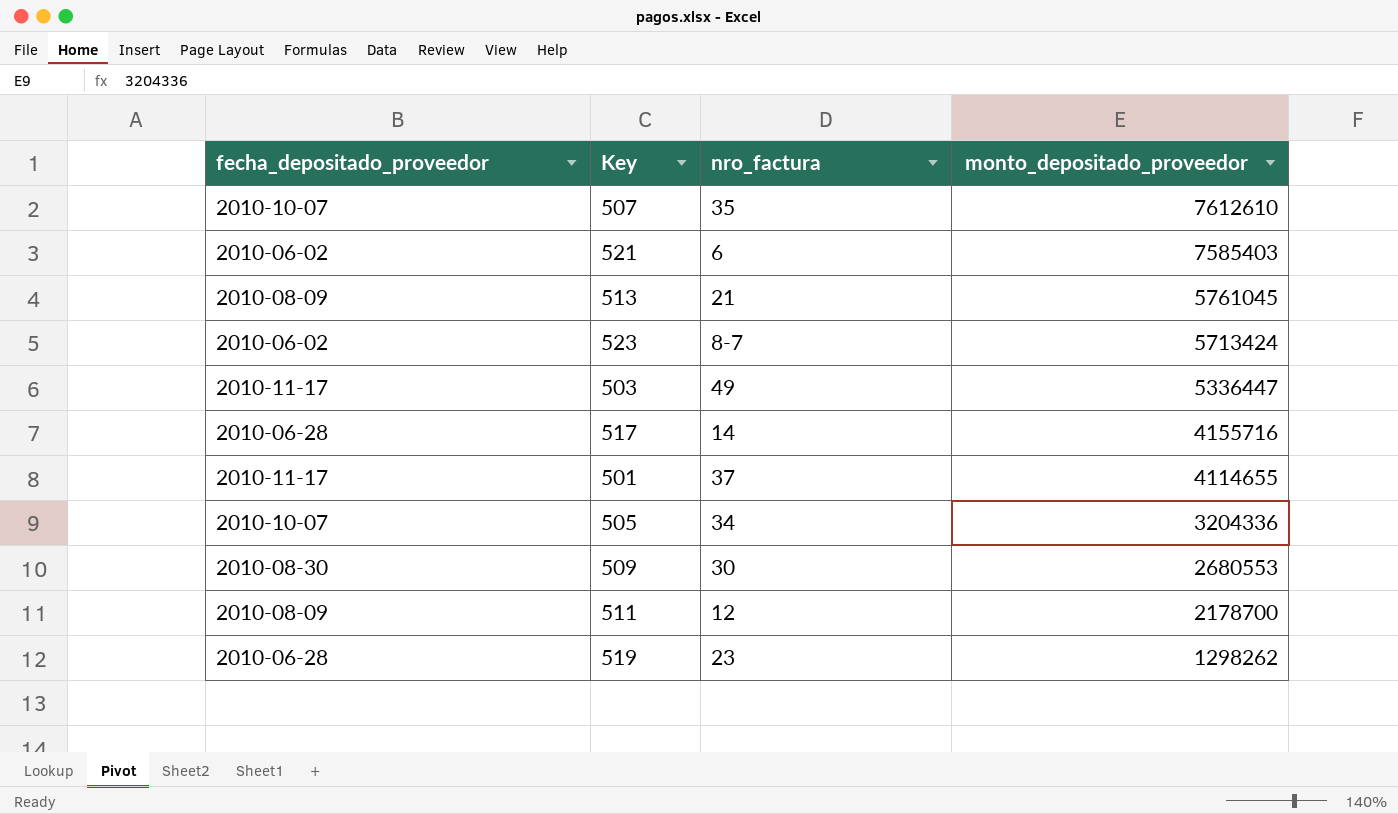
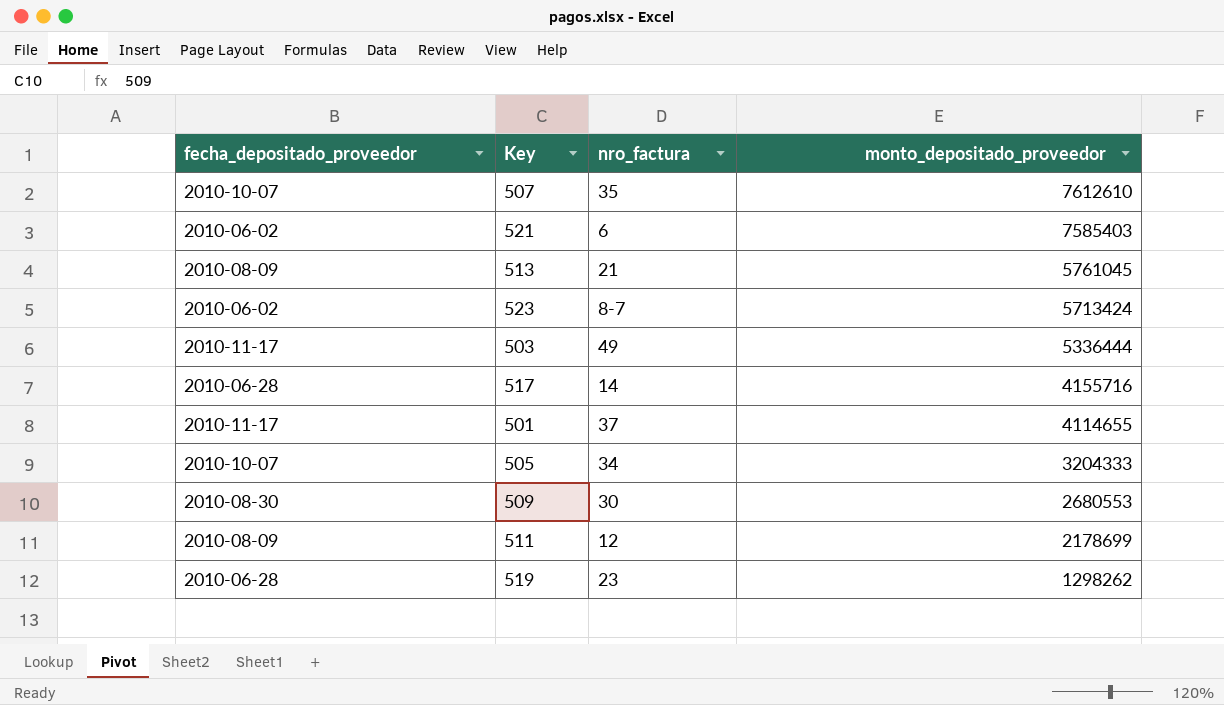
503 | monto_depositado_proveedor: 5336447 -> 5336444
505 | monto_depositado_proveedor: 3204336 -> 3204333
511 | monto_depositado_proveedor: 2178700 -> 2178699

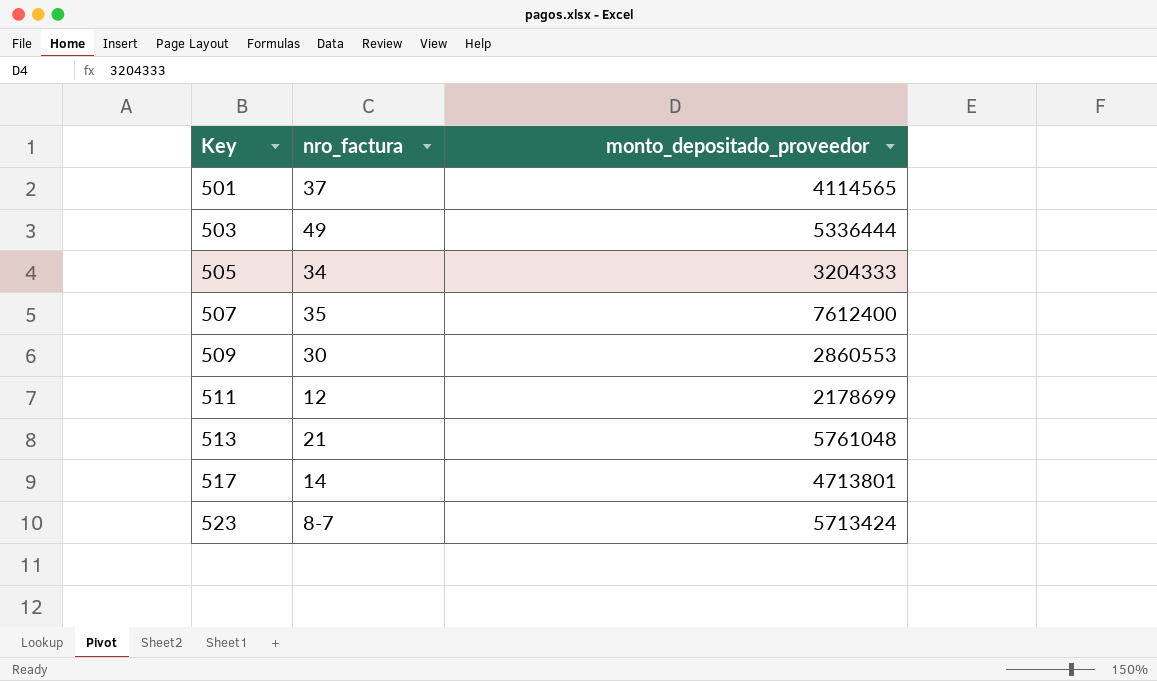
row order: monto_depositado_proveedor descending -> Key ascending
column fecha_depositado_proveedor | position: 1 -> none
row 521: 2010-06-02 | 6 | 7585403 -> none
row 519: 2010-06-28 | 23 | 1298262 -> none
501 | monto_depositado_proveedor: 4114655 -> 4114565
507 | monto_depositado_proveedor: 7612610 -> 7612400
509 | monto_depositado_proveedor: 2680553 -> 2860553
513 | monto_depositado_proveedor: 5761045 -> 5761048
517 | monto_depositado_proveedor: 4155716 -> 4713801

